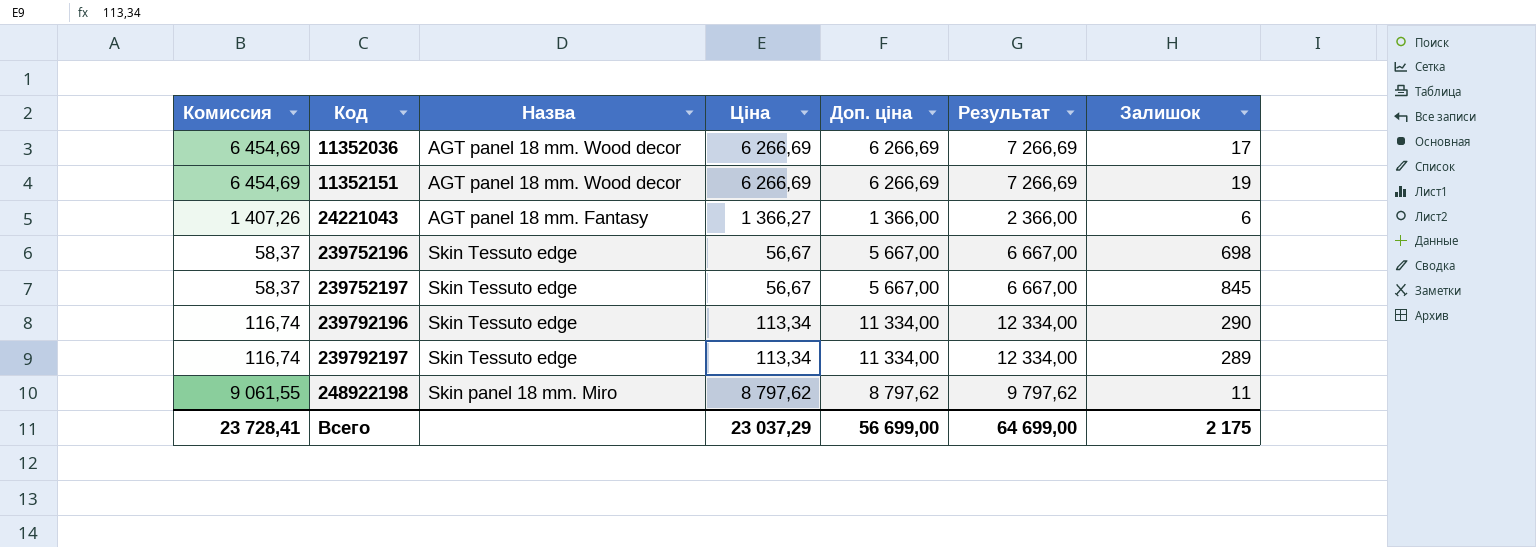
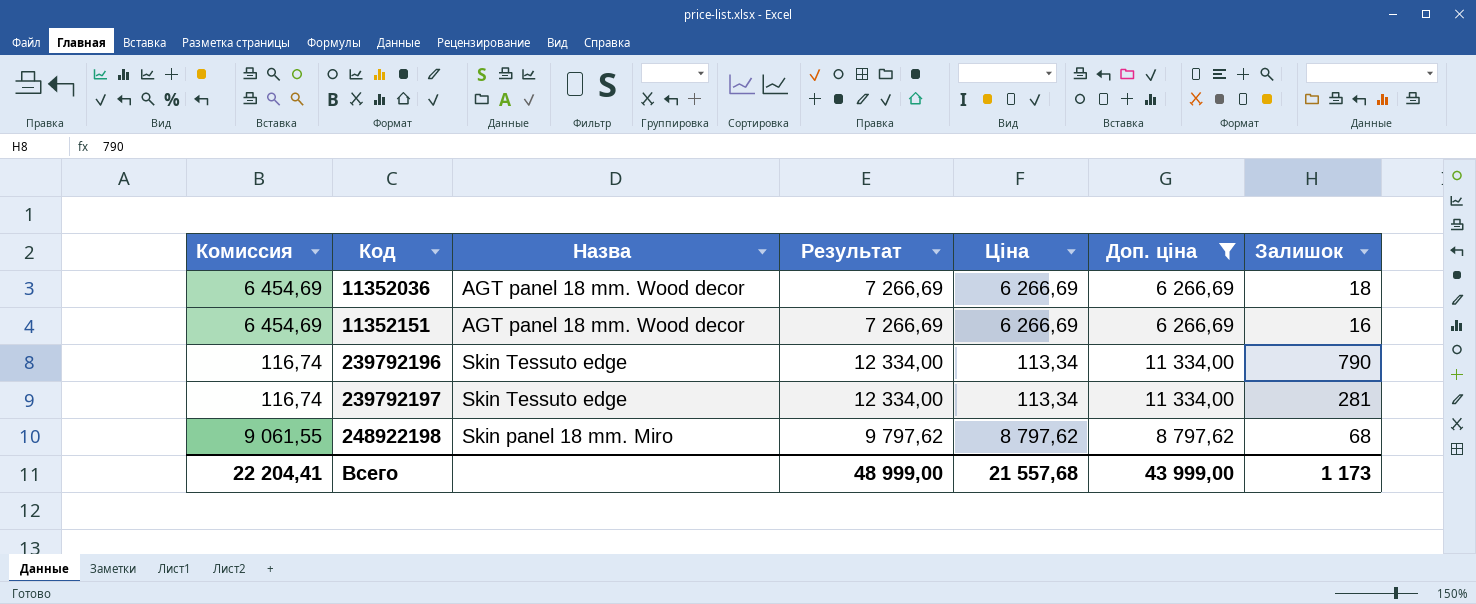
filter: none -> Доп. ціна >= 6 266,69
column Результат | position: 6 -> 4
11352036 | Залишок: 17 -> 18
11352151 | Залишок: 19 -> 16
239792196 | Залишок: 290 -> 790
239792197 | Залишок: 289 -> 281
248922198 | Залишок: 11 -> 68
Всего | Комиссия: 23 728,41 -> 22 204,41
Всего | Результат: 64 699,00 -> 48 999,00
Всего | Ціна: 23 037,29 -> 21 557,68
Всего | Доп. ціна: 56 699,00 -> 43 999,00
Всего | Залишок: 2 175 -> 1 173

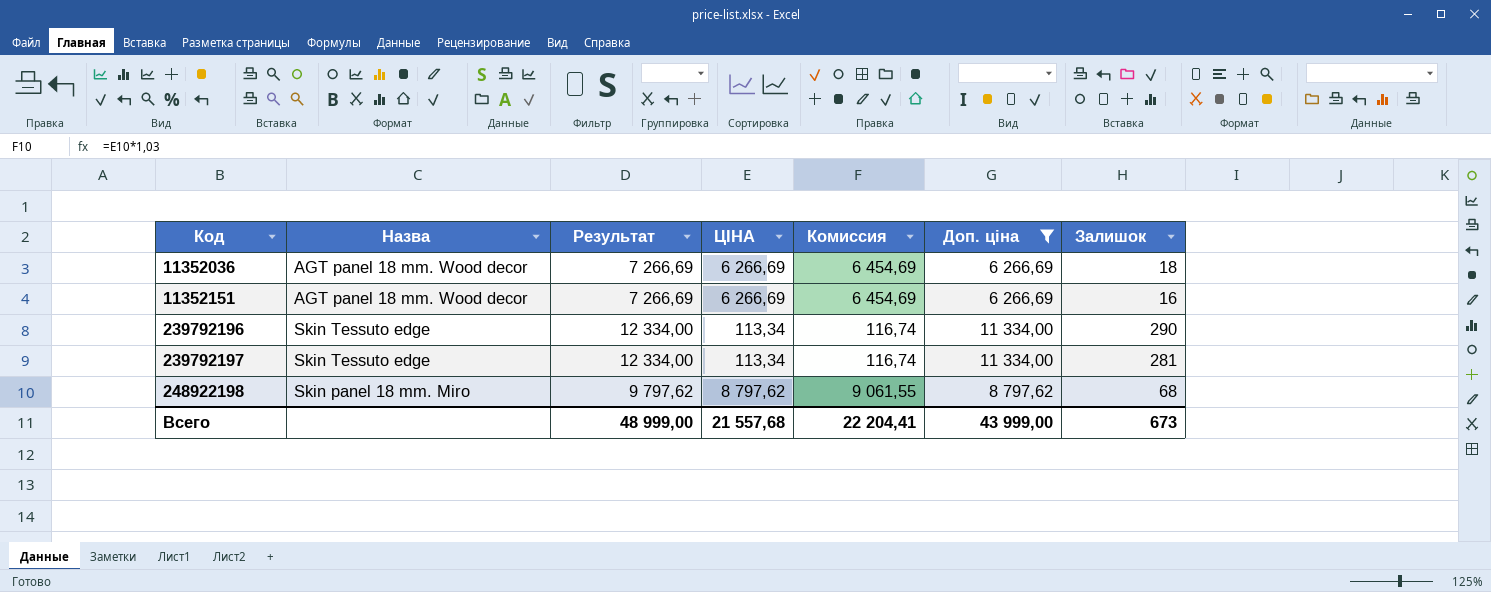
column name: Ціна -> ЦІНА
column Комиссия | position: 1 -> 5
239792196 | Залишок: 790 -> 290
Всего | Залишок: 1 173 -> 673

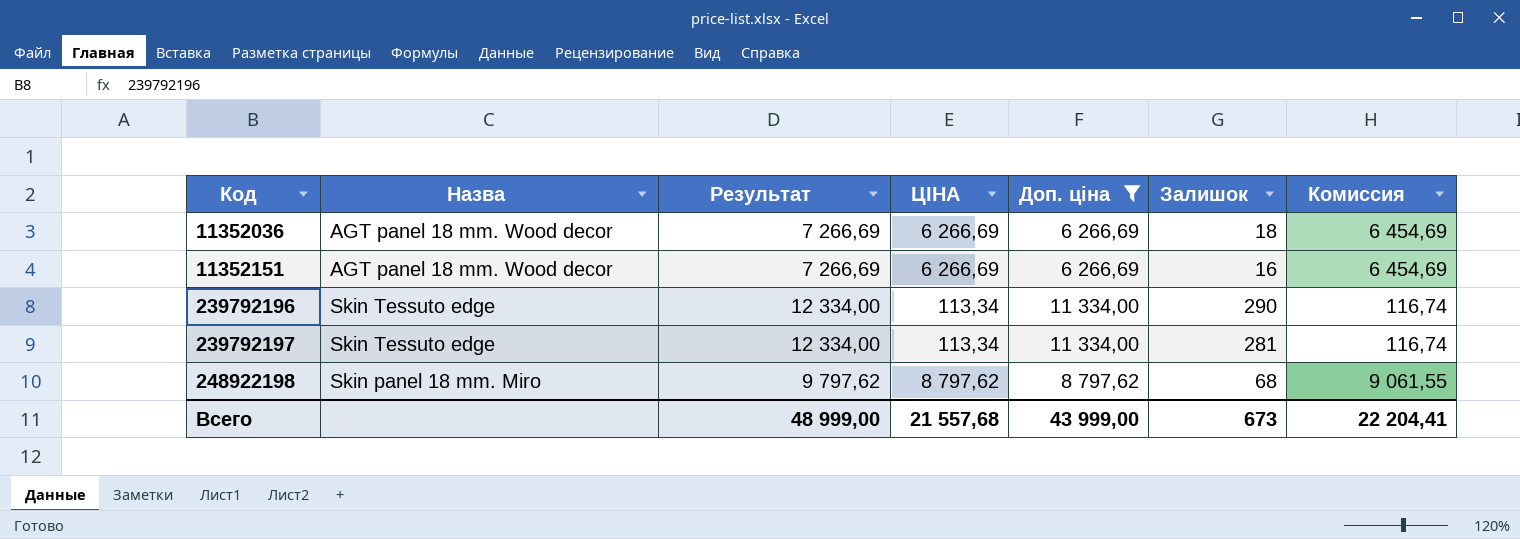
column Комиссия | position: 5 -> 7

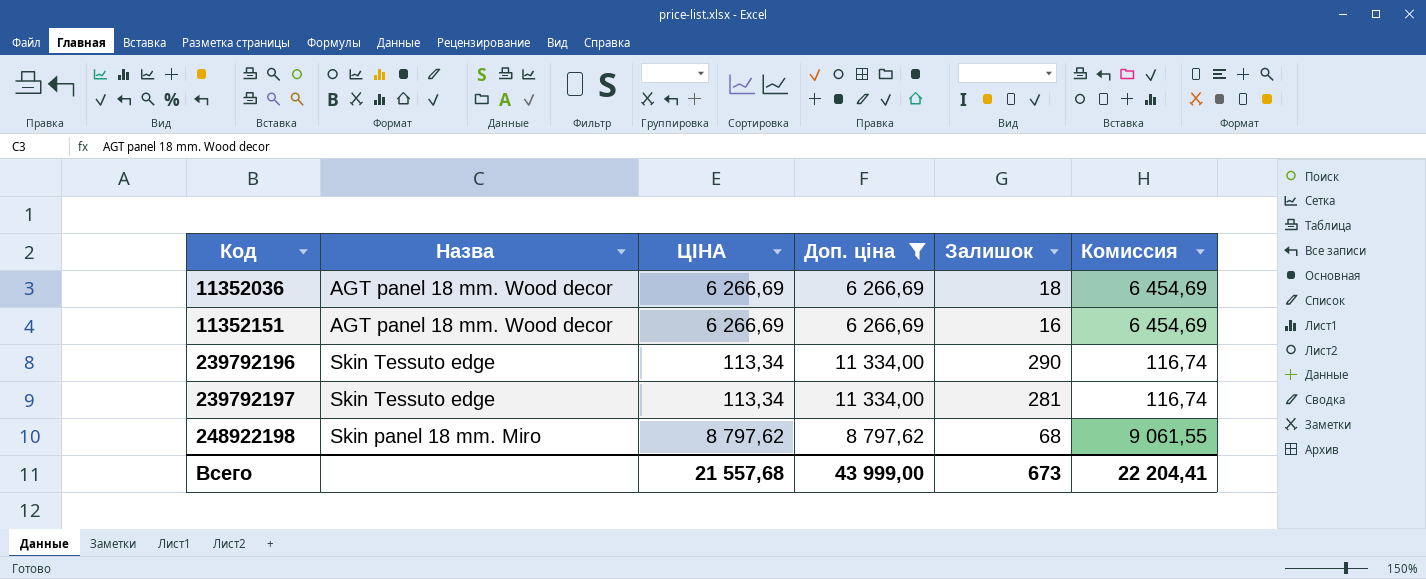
column Результат | formula: [Доп. ціна] + 1000 -> none

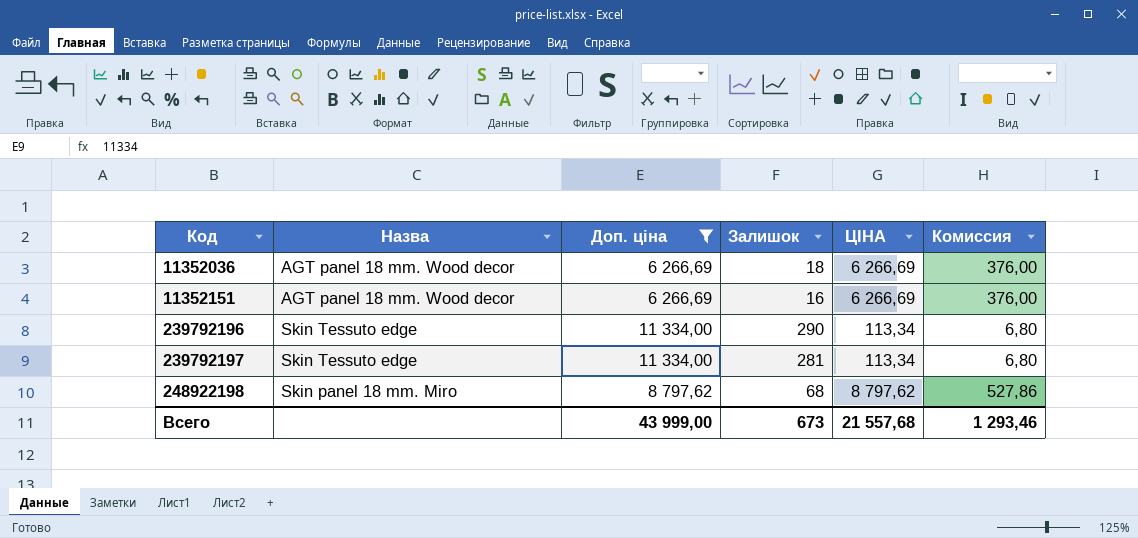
column ЦІНА | position: 3 -> 5
column Комиссия | formula: [ЦІНА] * 1,03 -> [ЦІНА] * 0,06
Всего | Комиссия: 22 204,41 -> 1 293,46

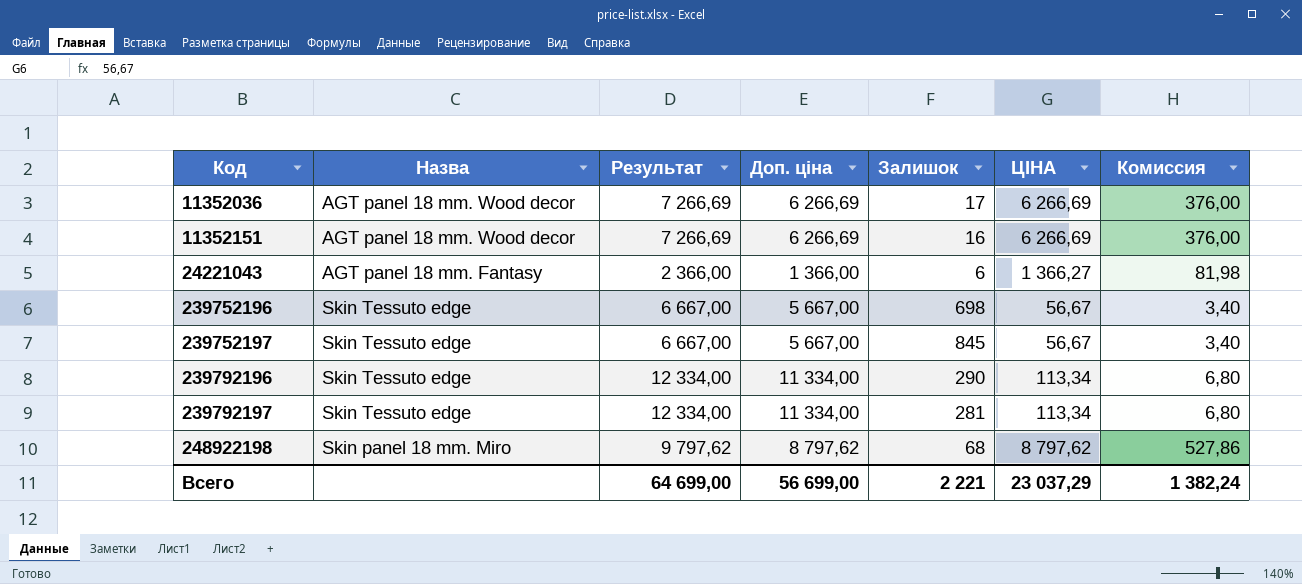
filter: Доп. ціна >= 6 266,69 -> none
column Результат | formula: none -> [Доп. ціна] + 1000
11352036 | Залишок: 18 -> 17
Всего | Доп. ціна: 43 999,00 -> 56 699,00
Всего | Залишок: 673 -> 2 221
Всего | ЦІНА: 21 557,68 -> 23 037,29
Всего | Комиссия: 1 293,46 -> 1 382,24

